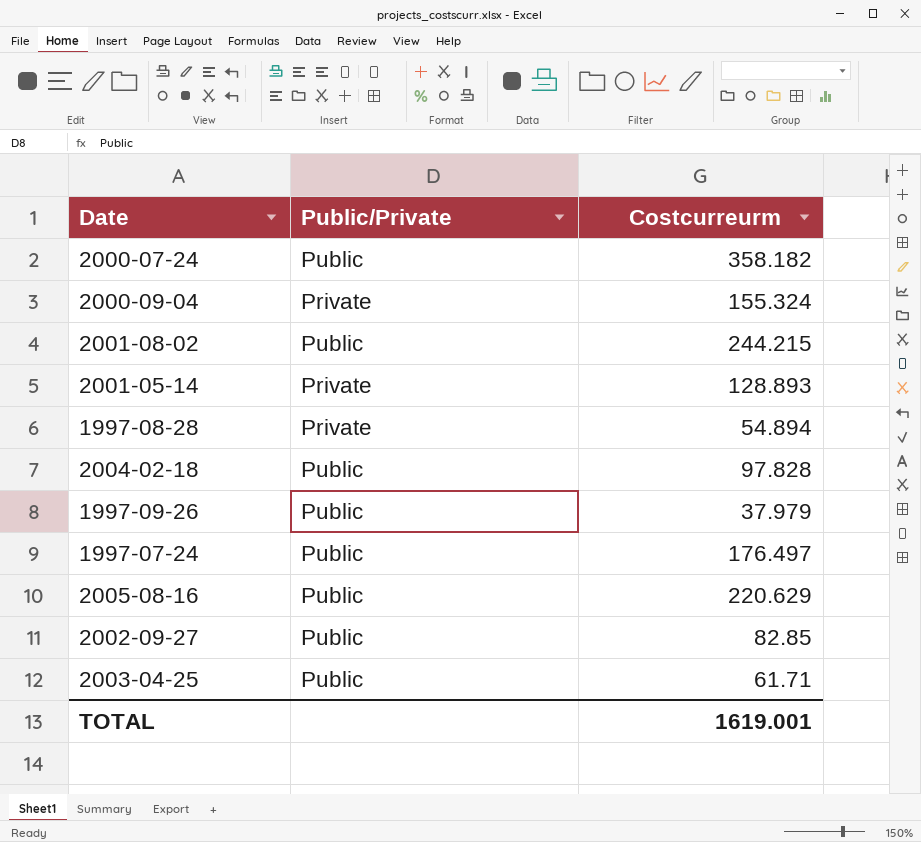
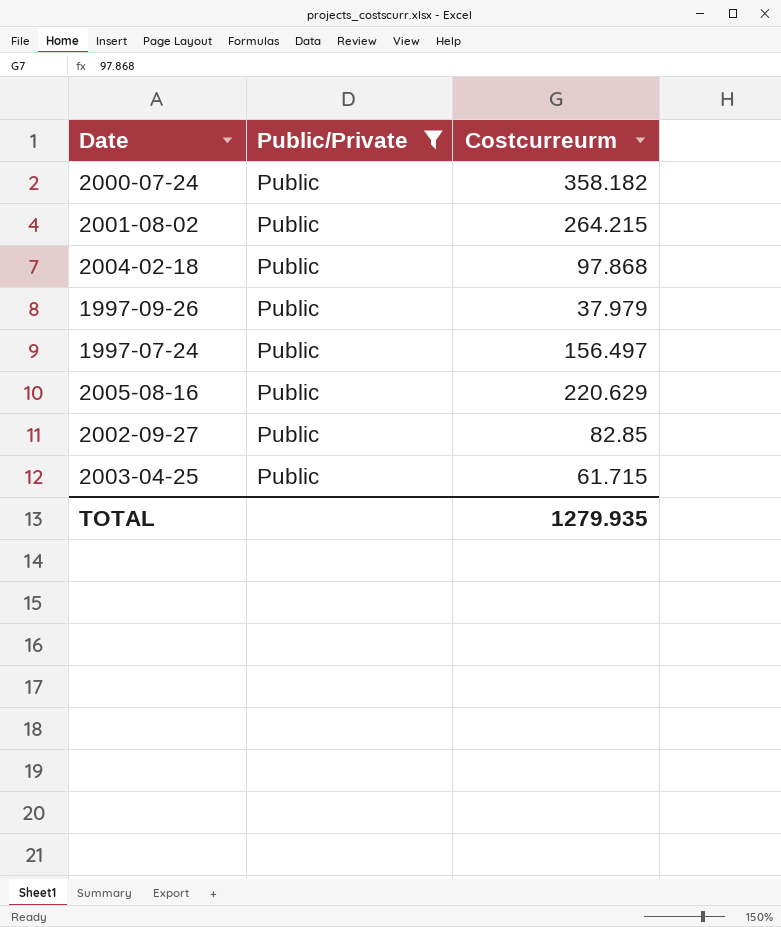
filter: none -> Public/Private = Public
2001-08-02 | Costcurreurm: 244.215 -> 264.215
2004-02-18 | Costcurreurm: 97.828 -> 97.868
1997-07-24 | Costcurreurm: 176.497 -> 156.497
2003-04-25 | Costcurreurm: 61.71 -> 61.715
TOTAL | Costcurreurm: 1619.001 -> 1279.935

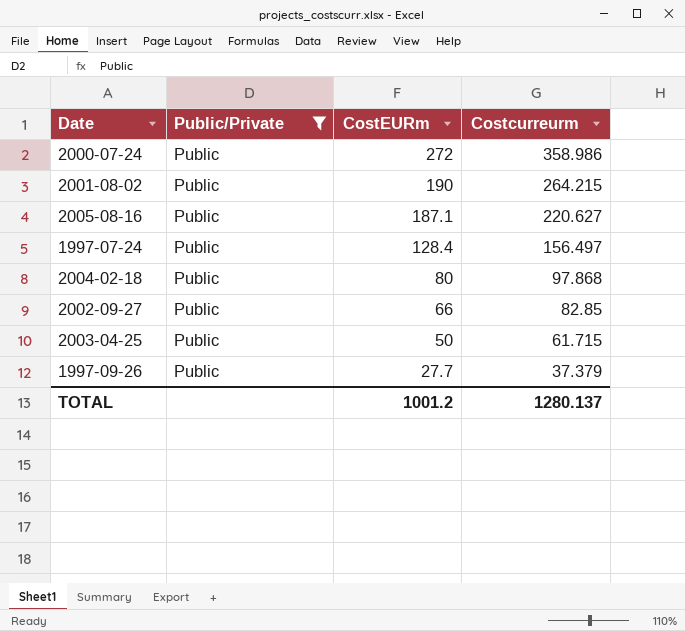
row order: none -> CostEURm descending
column CostEURm | position: none -> 3
2000-07-24 | Costcurreurm: 358.182 -> 358.986
2005-08-16 | Costcurreurm: 220.629 -> 220.627
1997-09-26 | Costcurreurm: 37.979 -> 37.379
TOTAL | Costcurreurm: 1279.935 -> 1280.137

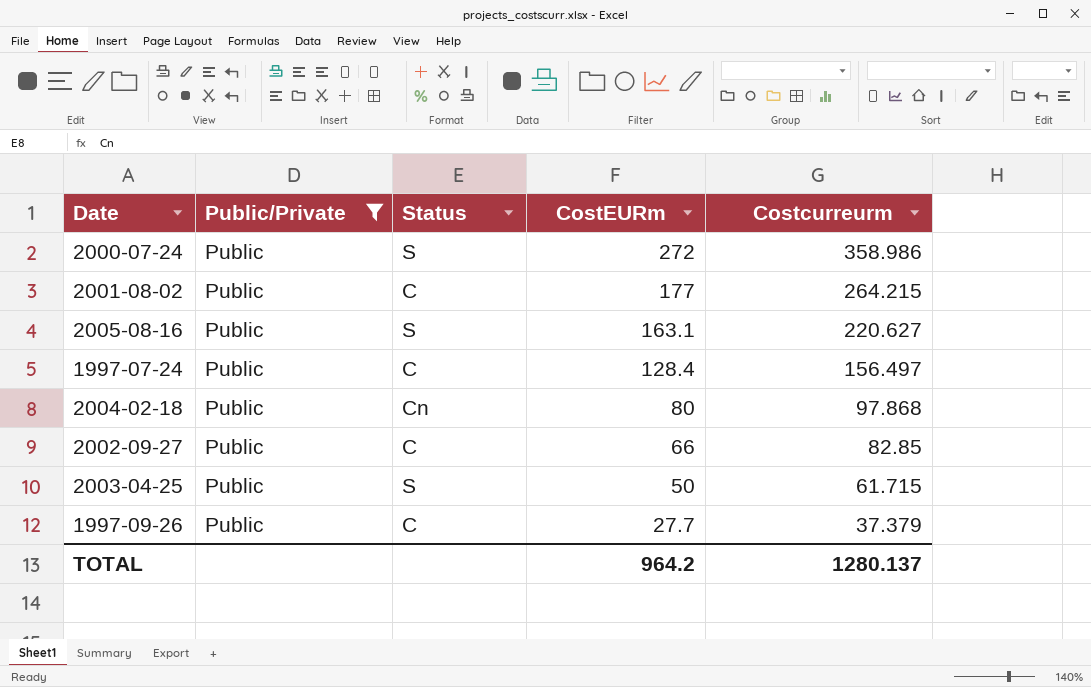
column Status | position: none -> 3
2001-08-02 | CostEURm: 190 -> 177
2005-08-16 | CostEURm: 187.1 -> 163.1
TOTAL | CostEURm: 1001.2 -> 964.2

